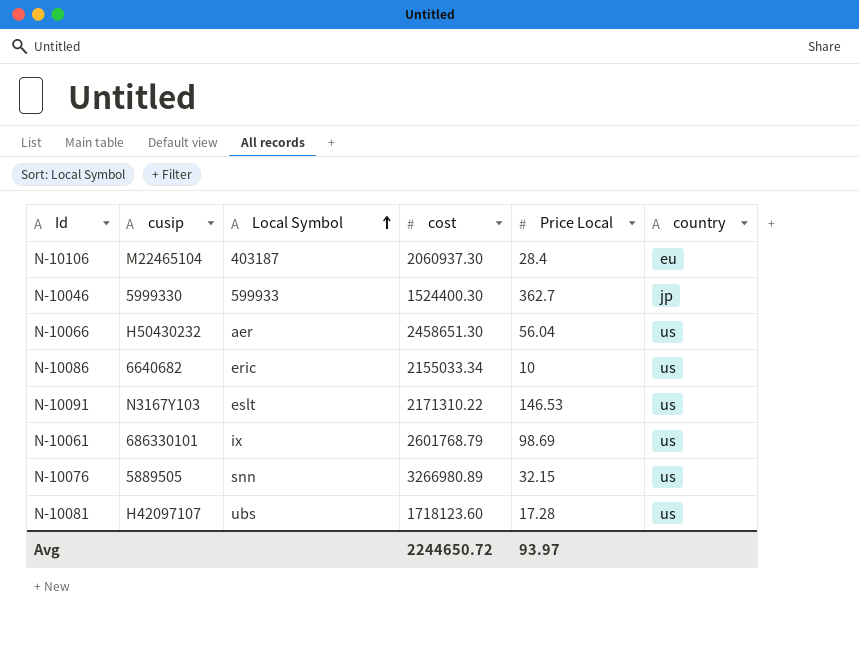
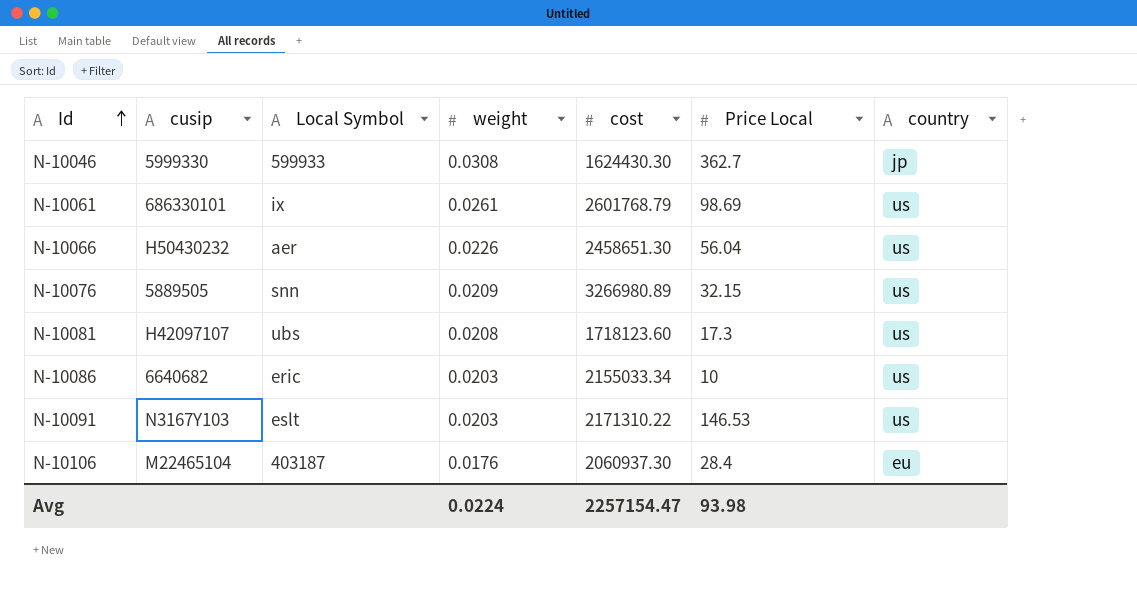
row order: Local Symbol ascending -> Id ascending
column weight | position: none -> 4
N-10046 | cost: 1524400.30 -> 1624430.30
N-10081 | Price Local: 17.28 -> 17.3
Avg | cost: 2244650.72 -> 2257154.47
Avg | Price Local: 93.97 -> 93.98

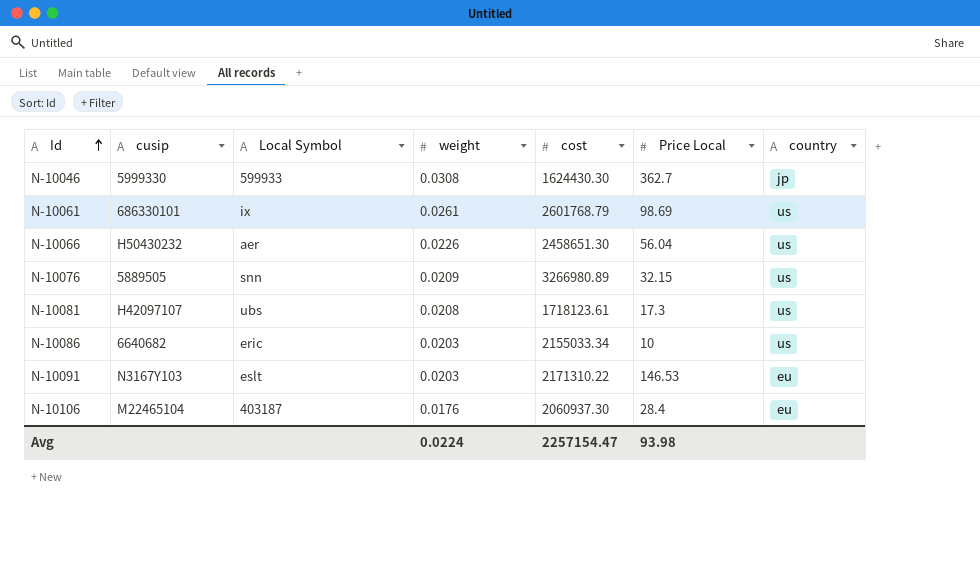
N-10081 | cost: 1718123.60 -> 1718123.61
N-10091 | country: us -> eu

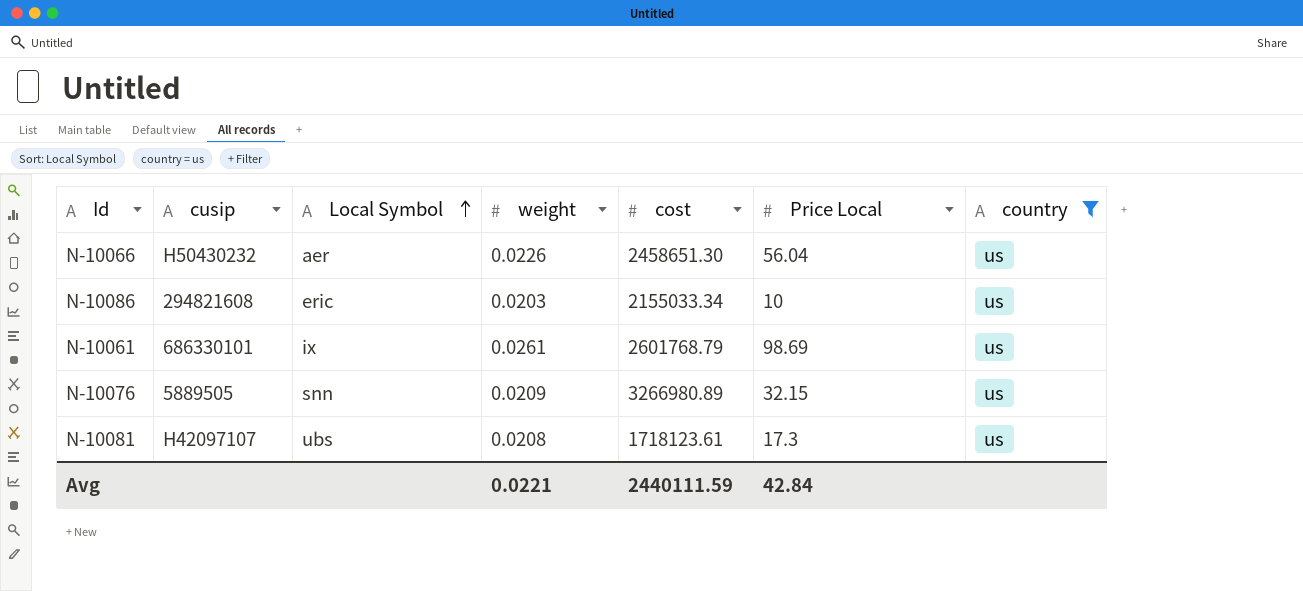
filter: none -> country = us
row order: Id ascending -> Local Symbol ascending
N-10086 | cusip: 6640682 -> 294821608
Avg | weight: 0.0224 -> 0.0221
Avg | cost: 2257154.47 -> 2440111.59
Avg | Price Local: 93.98 -> 42.84

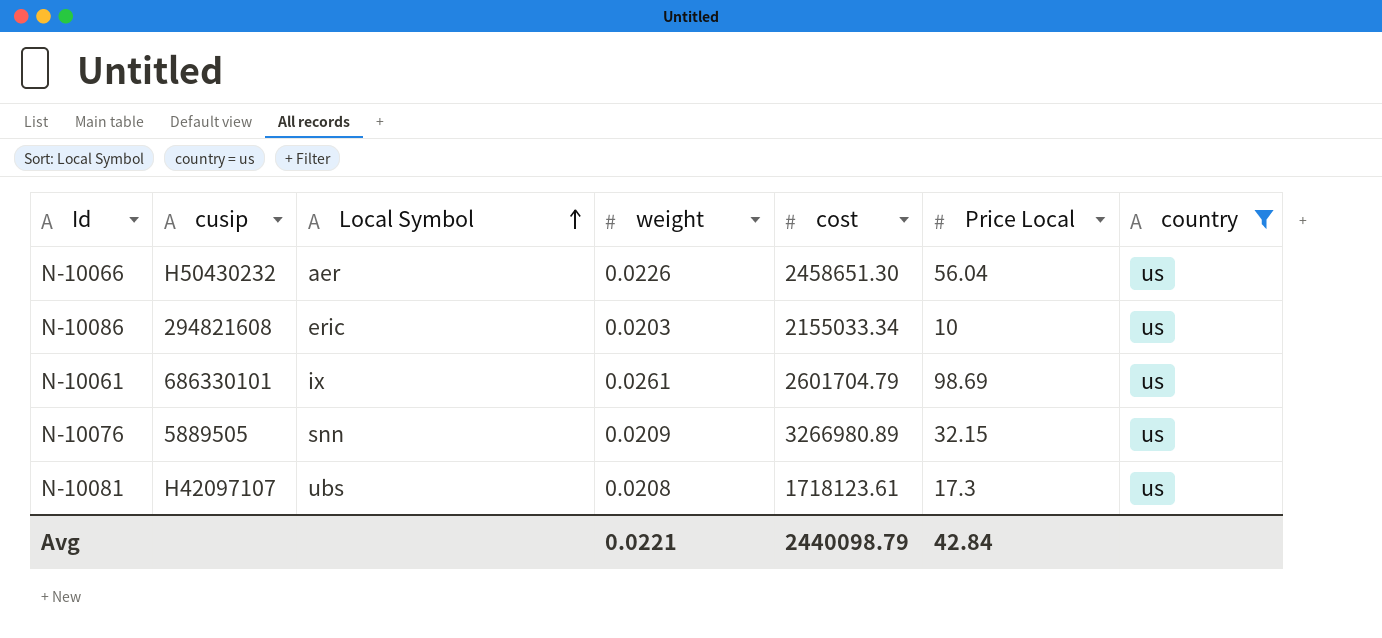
N-10061 | cost: 2601768.79 -> 2601704.79
Avg | cost: 2440111.59 -> 2440098.79

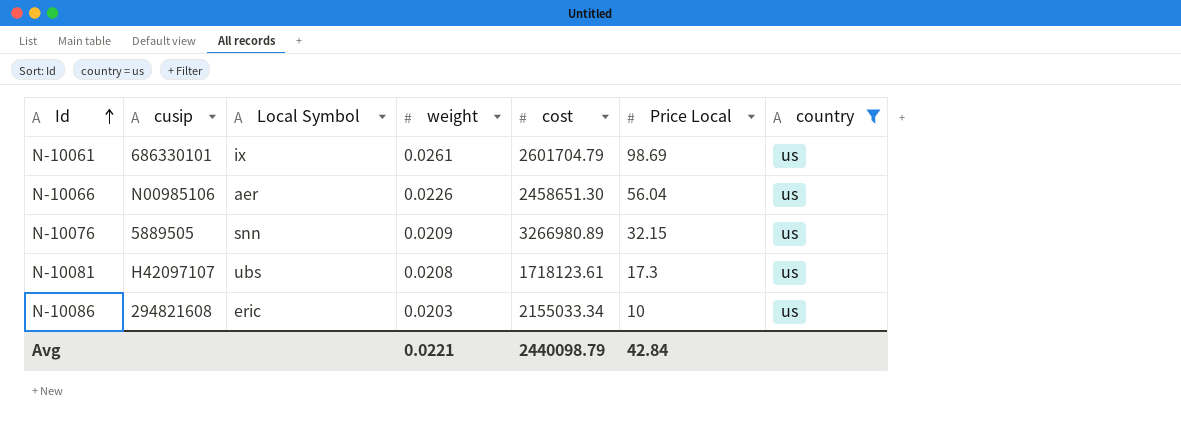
row order: Local Symbol ascending -> Id ascending
N-10066 | cusip: H50430232 -> N00985106

